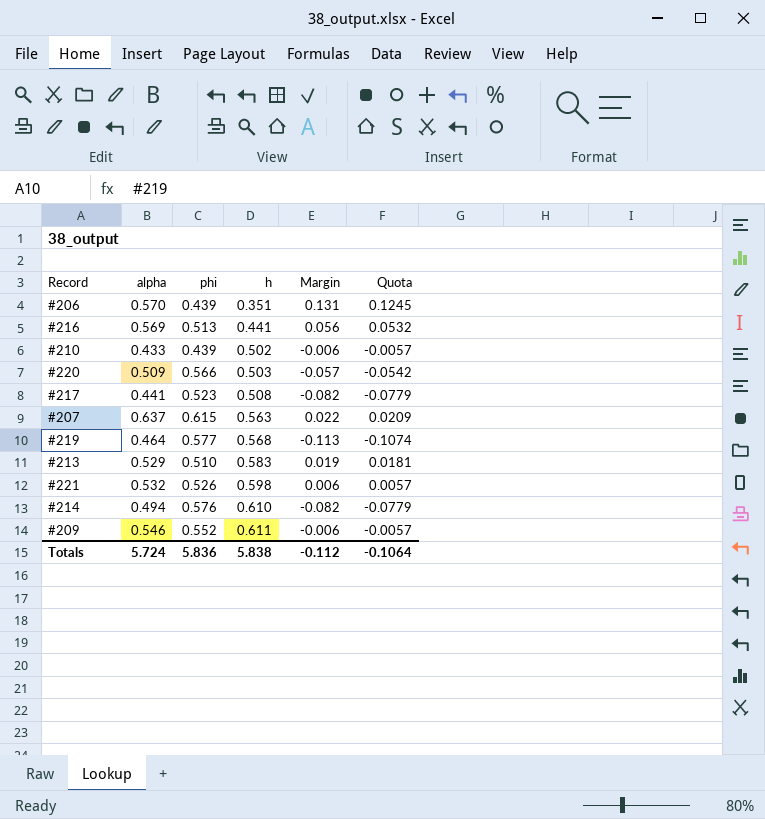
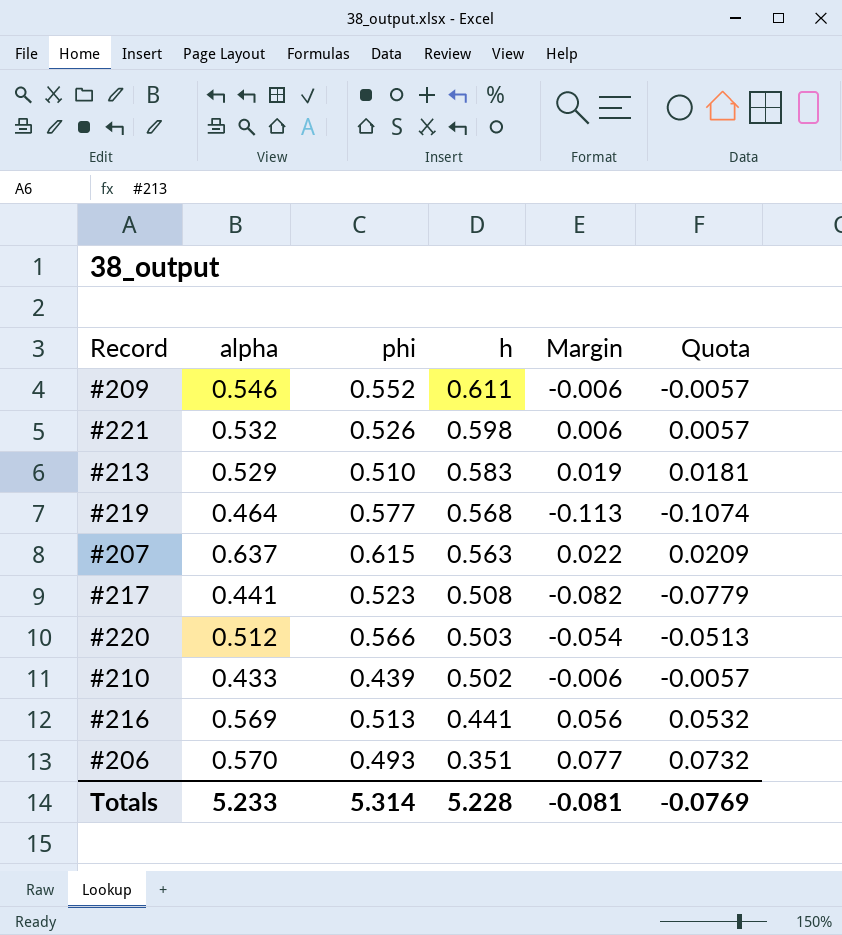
row order: h ascending -> h descending
row #214: 0.494 | 0.576 | 0.610 | -0.082 | -0.0779 -> none
#220 | alpha: 0.509 -> 0.512
#220 | Margin: -0.057 -> -0.054
#220 | Quota: -0.0542 -> -0.0513
#206 | phi: 0.439 -> 0.493
#206 | Margin: 0.131 -> 0.077
#206 | Quota: 0.1245 -> 0.0732
Totals | alpha: 5.724 -> 5.233
Totals | phi: 5.836 -> 5.314
Totals | h: 5.838 -> 5.228
Totals | Margin: -0.112 -> -0.081
Totals | Quota: -0.1064 -> -0.0769

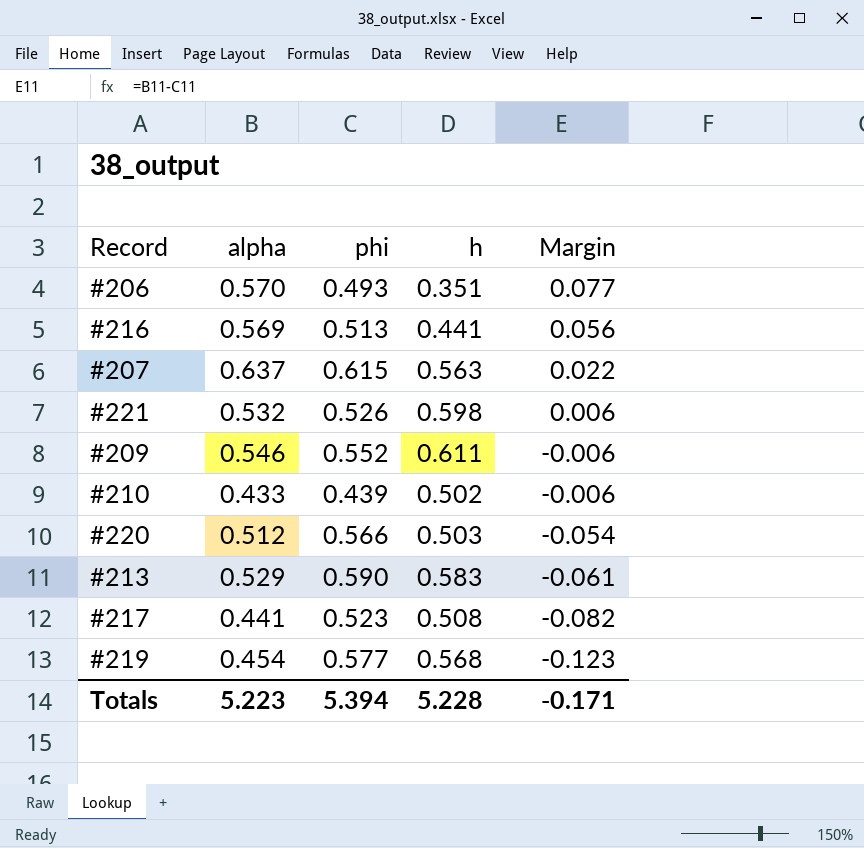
row order: h descending -> Margin descending
column Quota | formula: [Margin] * 0.95 -> none
#213 | phi: 0.510 -> 0.590
#213 | Margin: 0.019 -> -0.061
#219 | alpha: 0.464 -> 0.454
#219 | Margin: -0.113 -> -0.123
Totals | alpha: 5.233 -> 5.223
Totals | phi: 5.314 -> 5.394
Totals | Margin: -0.081 -> -0.171

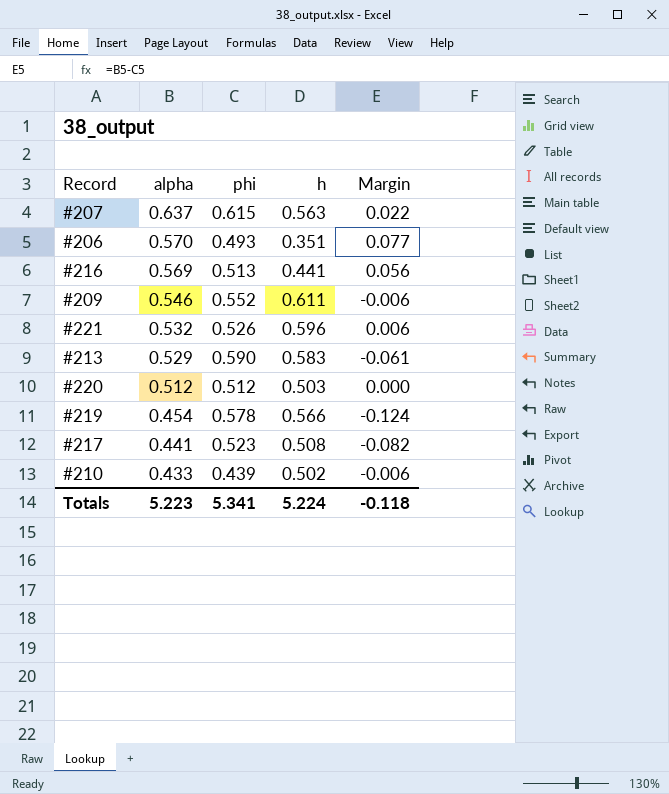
row order: Margin descending -> alpha descending
#221 | h: 0.598 -> 0.596
#220 | phi: 0.566 -> 0.512
#220 | Margin: -0.054 -> 0.000
#219 | phi: 0.577 -> 0.578
#219 | h: 0.568 -> 0.566
#219 | Margin: -0.123 -> -0.124
Totals | phi: 5.394 -> 5.341
Totals | h: 5.228 -> 5.224
Totals | Margin: -0.171 -> -0.118

